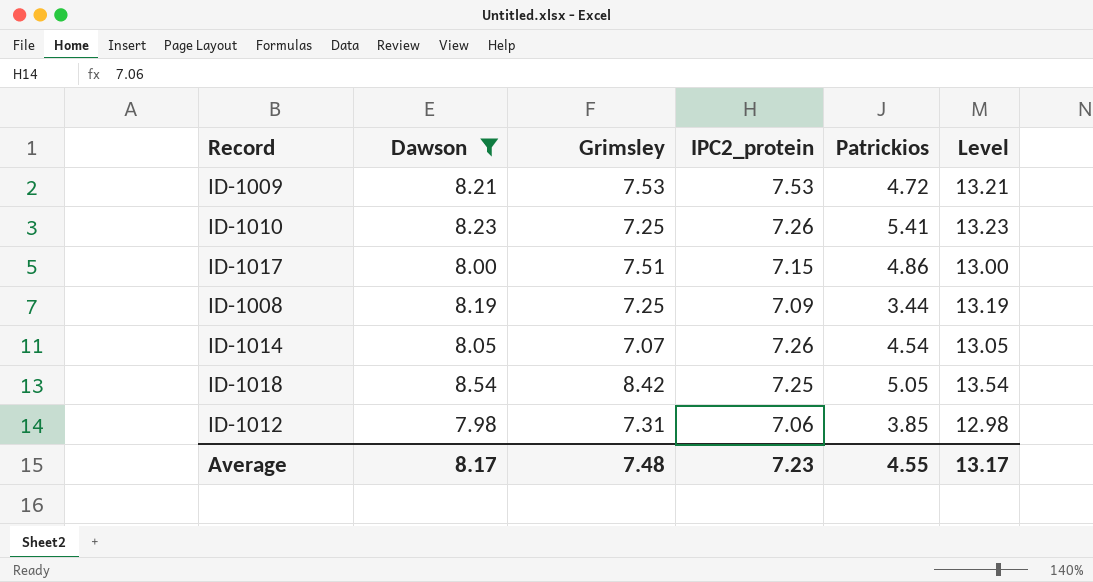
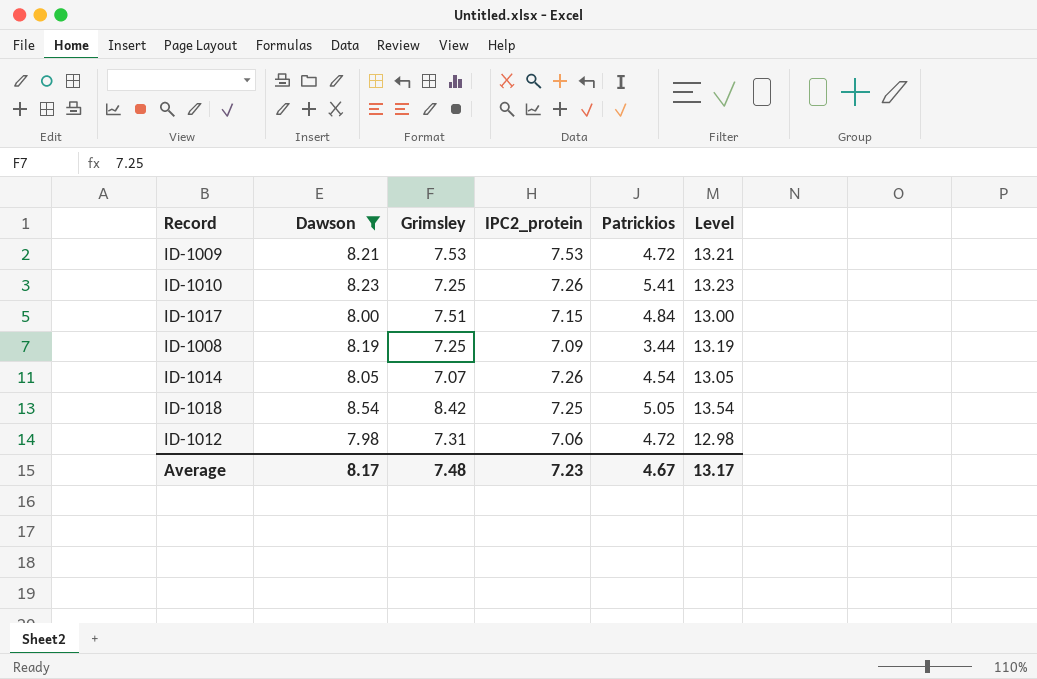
ID-1017 | Patrickios: 4.86 -> 4.84
ID-1012 | Patrickios: 3.85 -> 4.72
Average | Patrickios: 4.55 -> 4.67

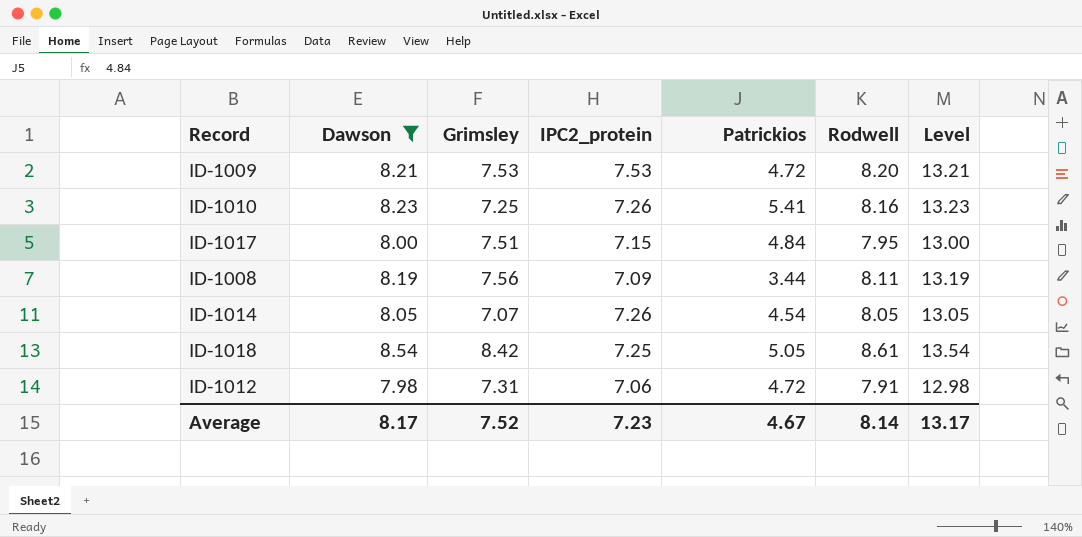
column Rodwell | position: none -> 6
ID-1008 | Grimsley: 7.25 -> 7.56
Average | Grimsley: 7.48 -> 7.52

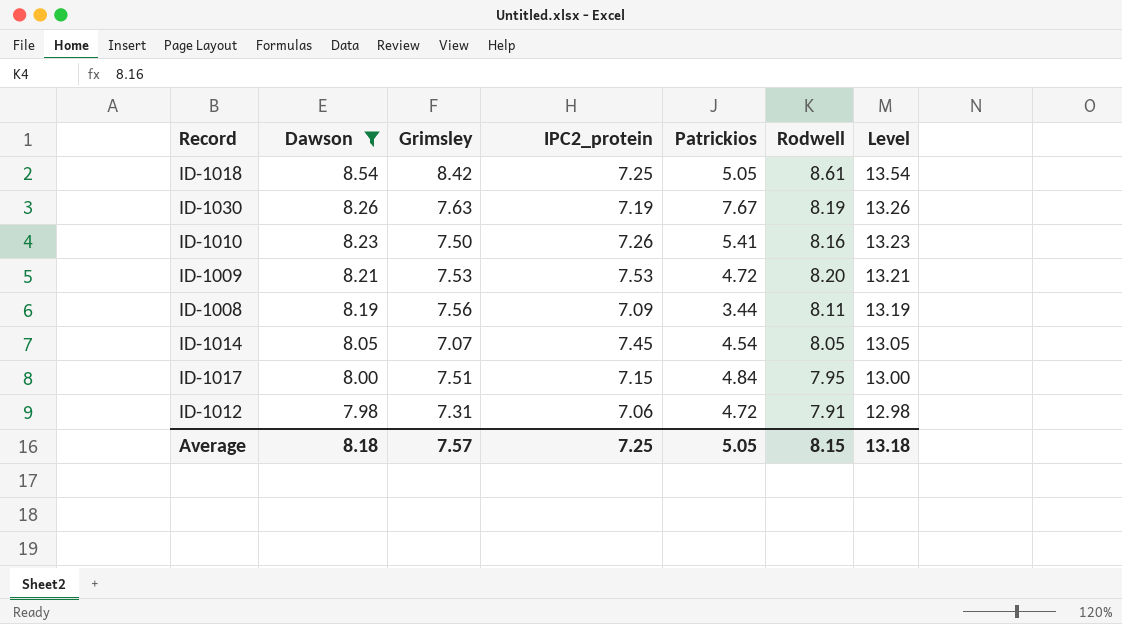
row order: none -> Dawson descending
row ID-1030: none -> 8.26 | 7.63 | 7.19 | 7.67 | 8.19 | 13.26
ID-1010 | Grimsley: 7.25 -> 7.50
ID-1014 | IPC2_protein: 7.26 -> 7.45
Average | Dawson: 8.17 -> 8.18
Average | Grimsley: 7.52 -> 7.57
Average | IPC2_protein: 7.23 -> 7.25
Average | Patrickios: 4.67 -> 5.05
Average | Rodwell: 8.14 -> 8.15
Average | Level: 13.17 -> 13.18

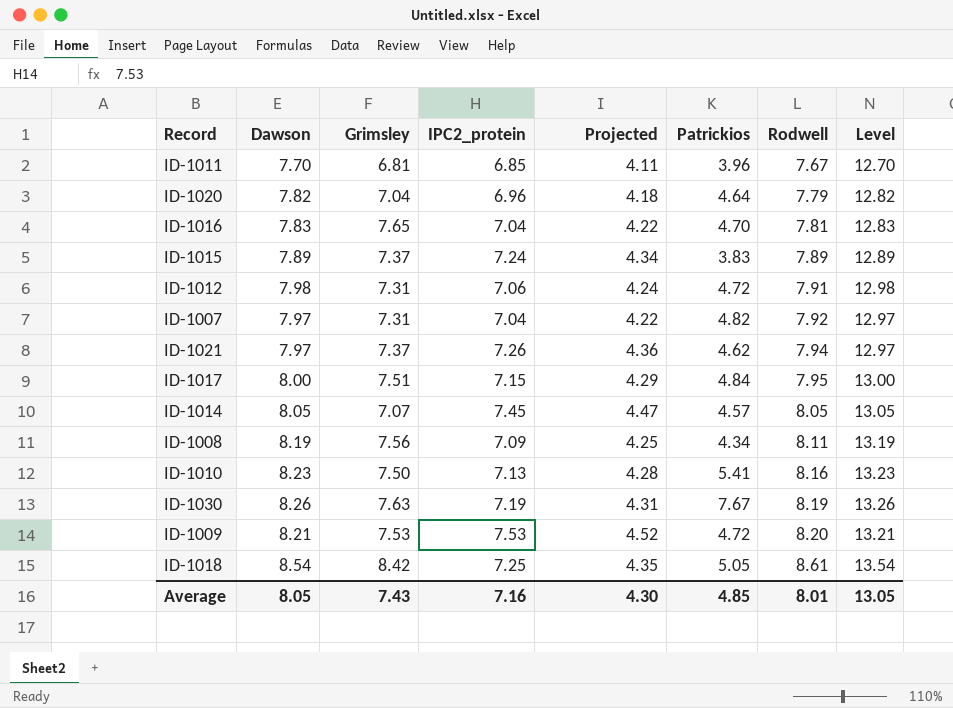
filter: Dawson >= 7.98 -> none
row order: Dawson descending -> Rodwell ascending
column Projected | formula: none -> [IPC2_protein] * 0.6
ID-1014 | Patrickios: 4.54 -> 4.57
ID-1008 | Patrickios: 3.44 -> 4.34
ID-1010 | IPC2_protein: 7.26 -> 7.13
Average | Dawson: 8.18 -> 8.05
Average | Grimsley: 7.57 -> 7.43
Average | IPC2_protein: 7.25 -> 7.16
Average | Patrickios: 5.05 -> 4.85
Average | Rodwell: 8.15 -> 8.01
Average | Level: 13.18 -> 13.05

